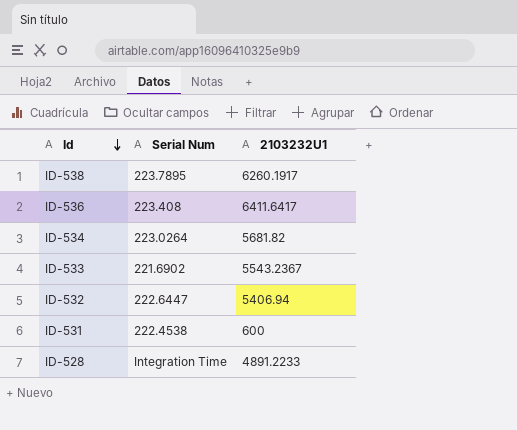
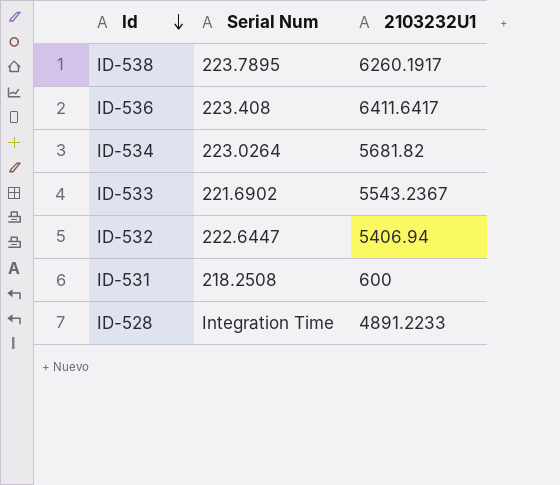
ID-531 | Serial Num: 222.4538 -> 218.2508

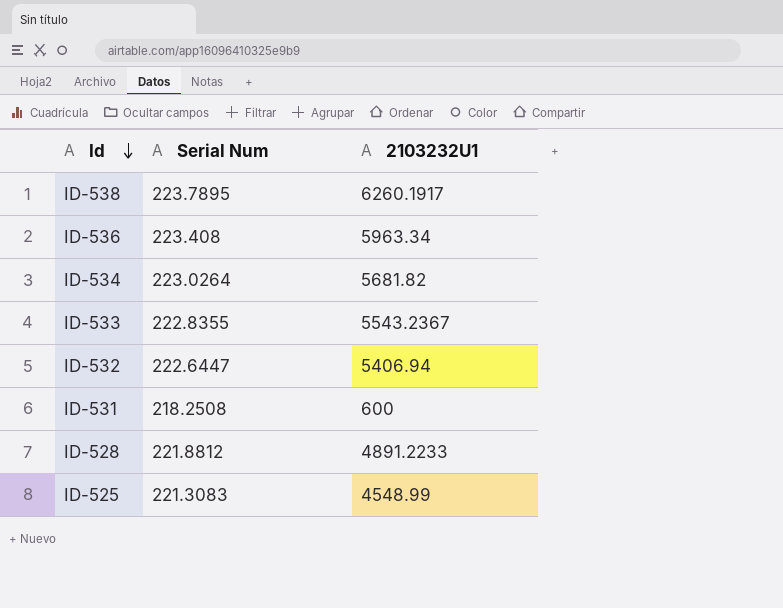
ID-536 | 2103232U1: 6411.6417 -> 5963.34
ID-533 | Serial Num: 221.6902 -> 222.8355
ID-528 | Serial Num: Integration Time -> 221.8812
row ID-525: none -> 221.3083 | 4548.99

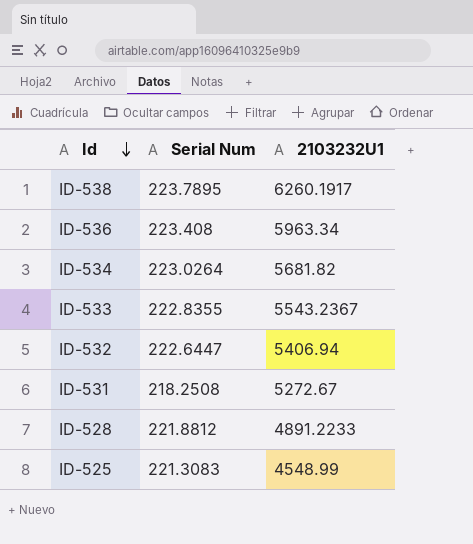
ID-531 | 2103232U1: 600 -> 5272.67

